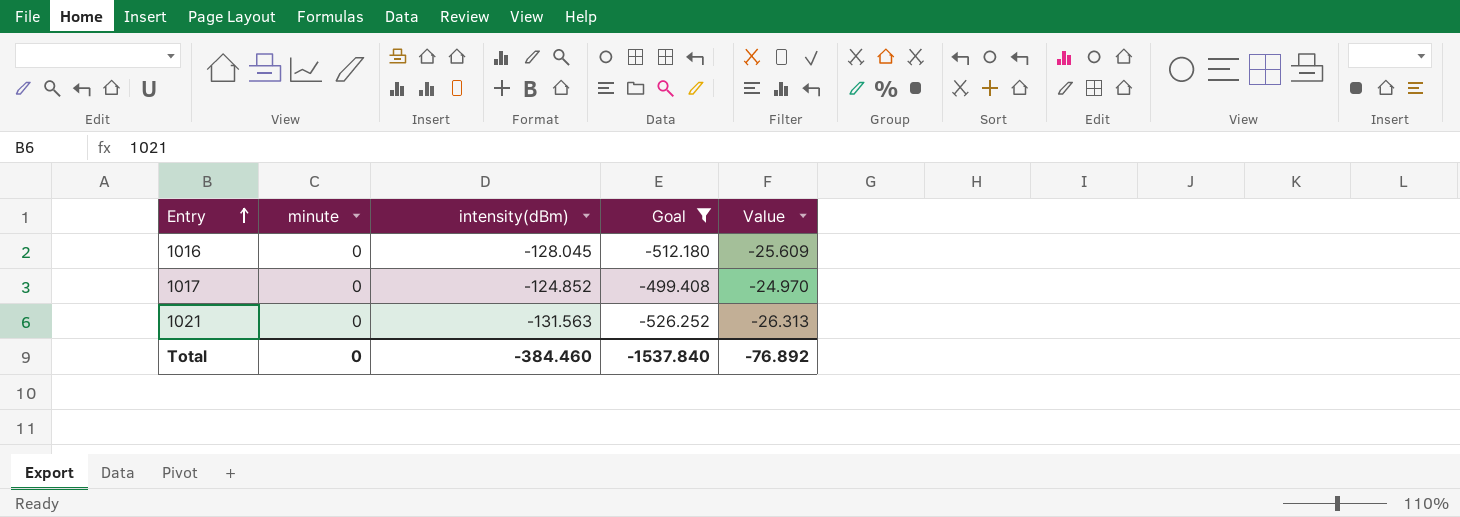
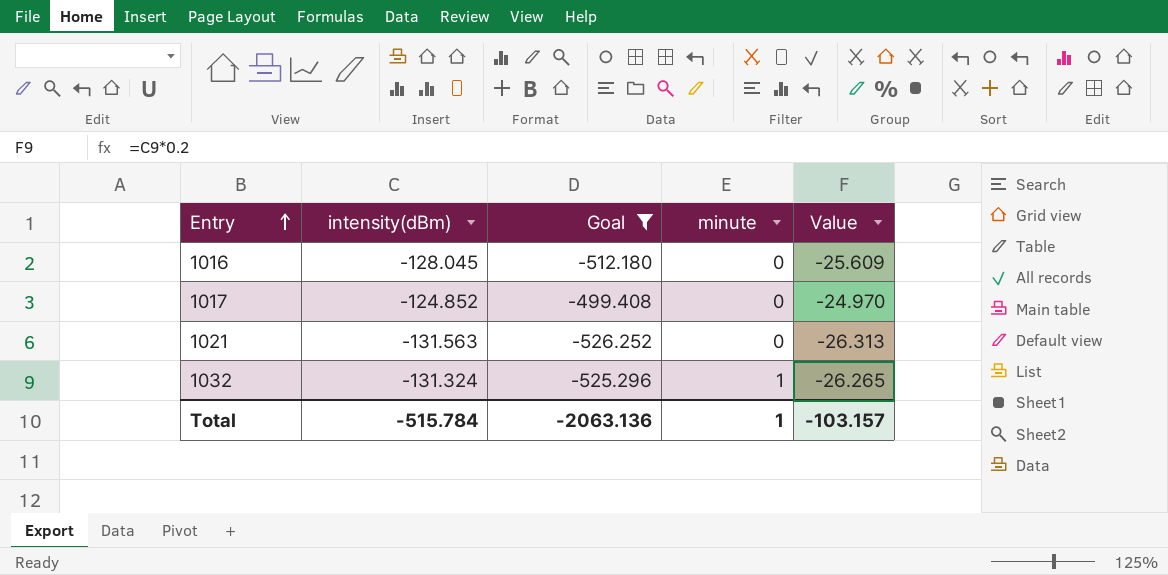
column minute | position: 2 -> 4
row 1032: none -> -131.324 | -525.296 | 1 | -26.265
Total | intensity(dBm): -384.460 -> -515.784
Total | Goal: -1537.840 -> -2063.136
Total | minute: 0 -> 1
Total | Value: -76.892 -> -103.157

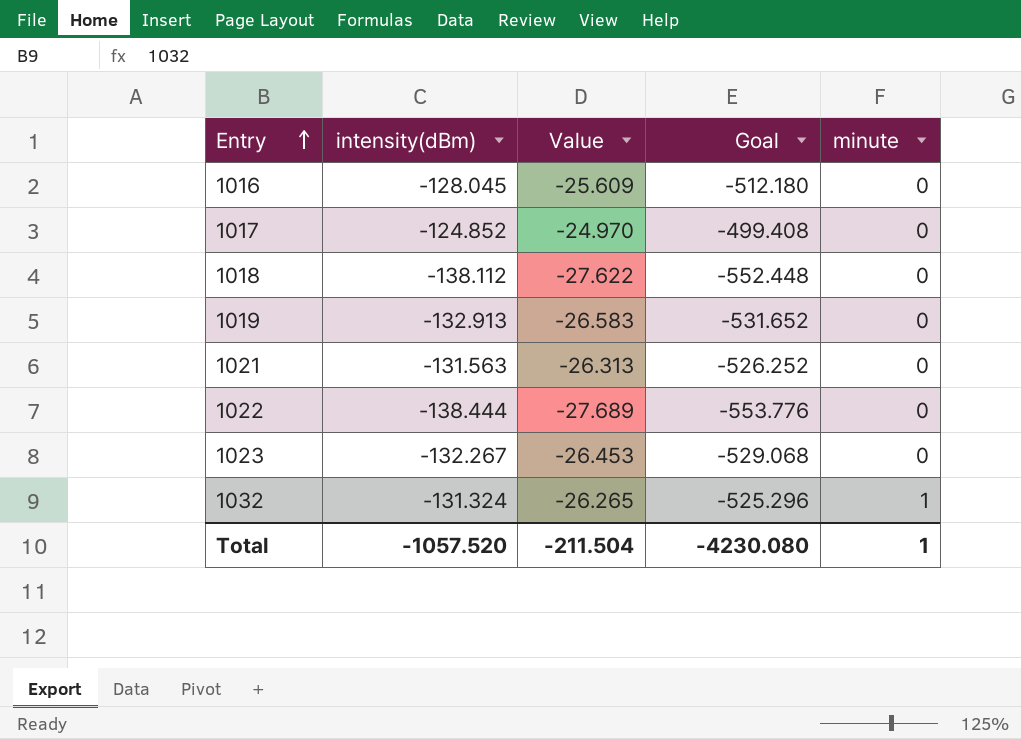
filter: Goal >= -526.252 -> none
column Value | position: 5 -> 3
Total | intensity(dBm): -515.784 -> -1057.520
Total | Value: -103.157 -> -211.504
Total | Goal: -2063.136 -> -4230.080

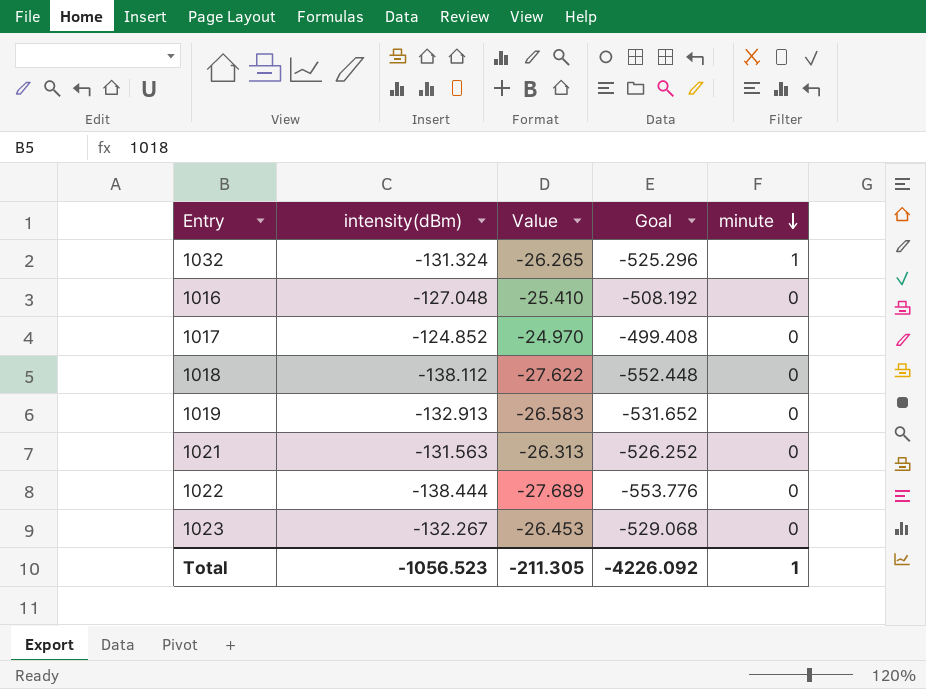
row order: Entry ascending -> minute descending
1016 | intensity(dBm): -128.045 -> -127.048
1016 | Value: -25.609 -> -25.410
1016 | Goal: -512.180 -> -508.192
Total | intensity(dBm): -1057.520 -> -1056.523
Total | Value: -211.504 -> -211.305
Total | Goal: -4230.080 -> -4226.092

